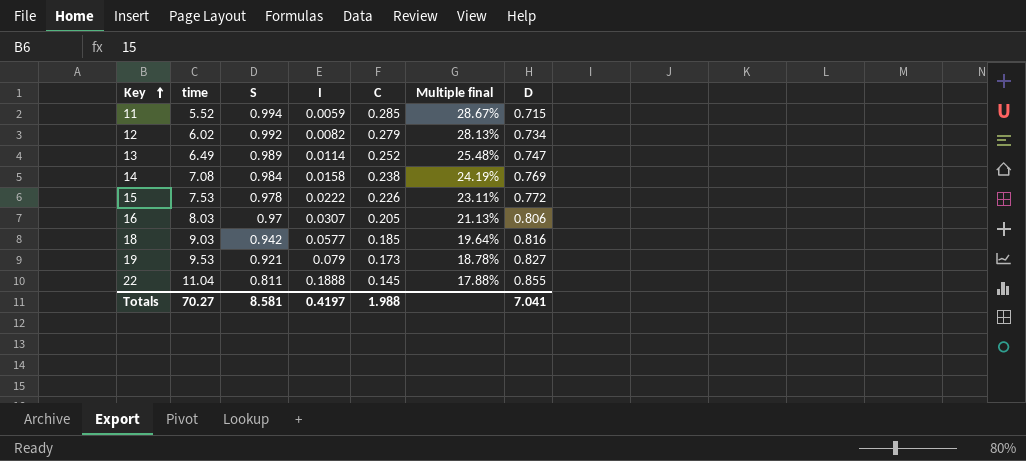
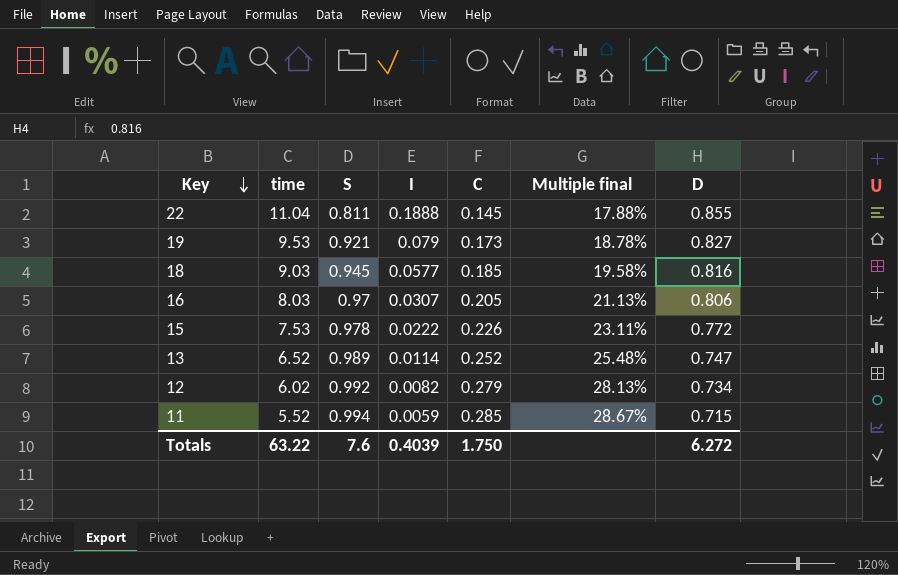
row order: Key ascending -> Key descending
row 14: 7.08 | 0.984 | 0.0158 | 0.238 | 24.19% | 0.769 -> none
18 | S: 0.942 -> 0.945
18 | Multiple final: 19.64% -> 19.58%
13 | time: 6.49 -> 6.52
Totals | time: 70.27 -> 63.22
Totals | S: 8.581 -> 7.6
Totals | I: 0.4197 -> 0.4039
Totals | C: 1.988 -> 1.750
Totals | D: 7.041 -> 6.272

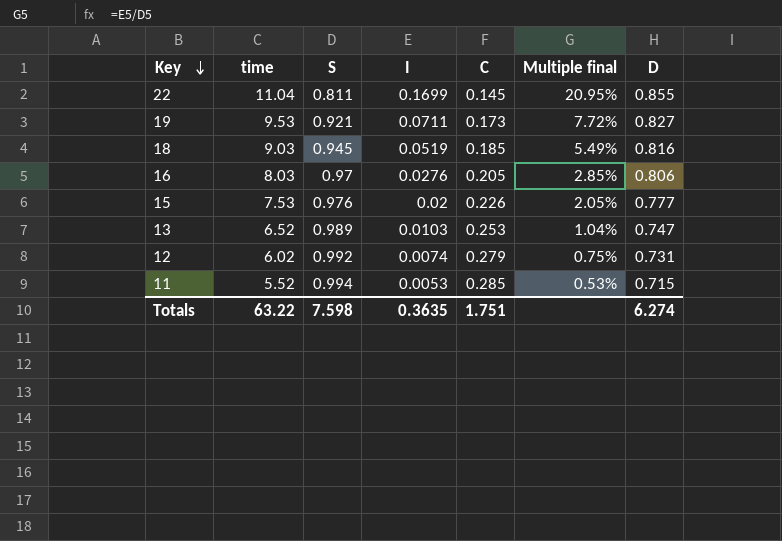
column Multiple final | formula: [C] / [S] -> [I] / [S]
22 | I: 0.1888 -> 0.1699
19 | I: 0.079 -> 0.0711
18 | I: 0.0577 -> 0.0519
16 | I: 0.0307 -> 0.0276
15 | S: 0.978 -> 0.976
15 | I: 0.0222 -> 0.02
15 | D: 0.772 -> 0.777
13 | I: 0.0114 -> 0.0103
13 | C: 0.252 -> 0.253
12 | I: 0.0082 -> 0.0074
12 | D: 0.734 -> 0.731
11 | I: 0.0059 -> 0.0053
Totals | S: 7.6 -> 7.598
Totals | I: 0.4039 -> 0.3635
Totals | C: 1.750 -> 1.751
Totals | D: 6.272 -> 6.274

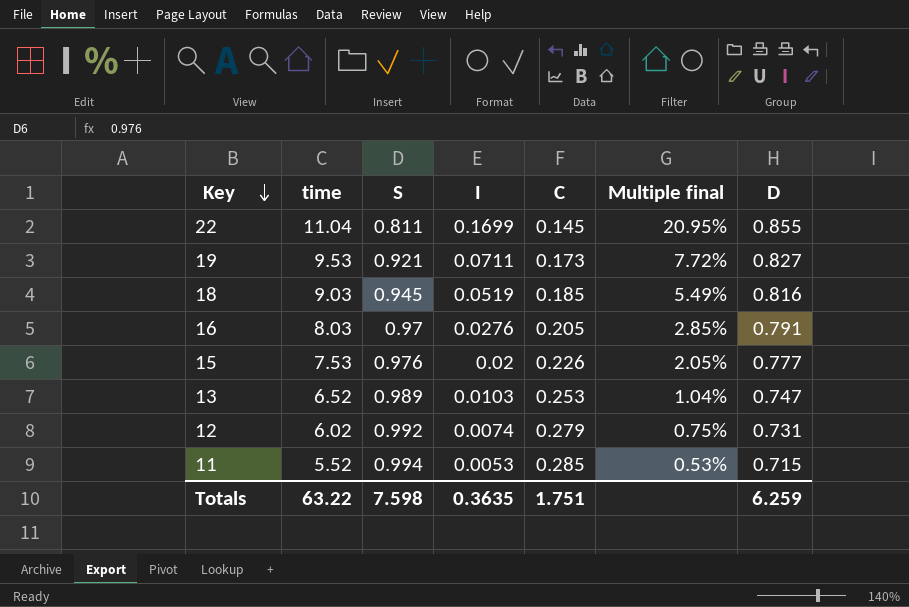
16 | D: 0.806 -> 0.791
Totals | D: 6.274 -> 6.259

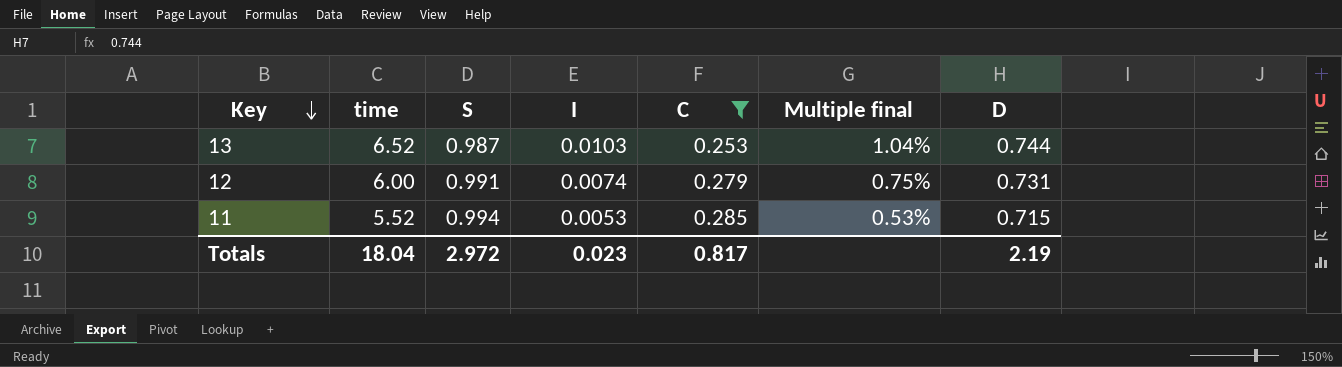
filter: none -> C >= 0.253
13 | S: 0.989 -> 0.987
13 | D: 0.747 -> 0.744
12 | time: 6.02 -> 6.00
12 | S: 0.992 -> 0.991
Totals | time: 63.22 -> 18.04
Totals | S: 7.598 -> 2.972
Totals | I: 0.3635 -> 0.023
Totals | C: 1.751 -> 0.817
Totals | D: 6.259 -> 2.19

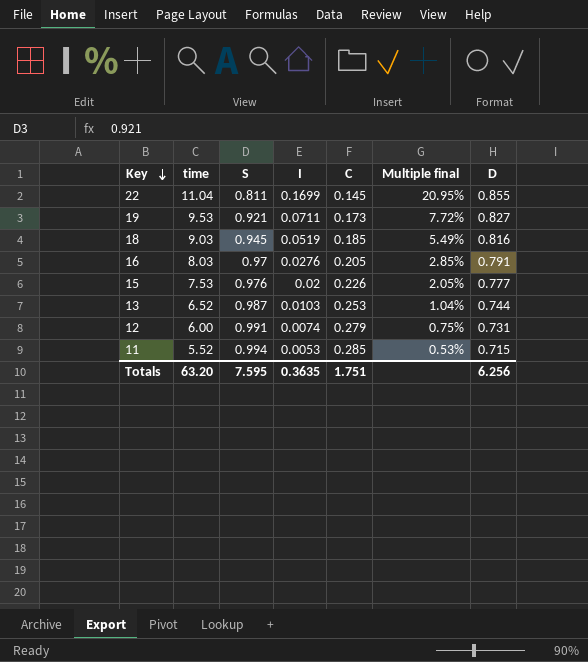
filter: C >= 0.253 -> none
Totals | time: 18.04 -> 63.20
Totals | S: 2.972 -> 7.595
Totals | I: 0.023 -> 0.3635
Totals | C: 0.817 -> 1.751
Totals | D: 2.19 -> 6.256

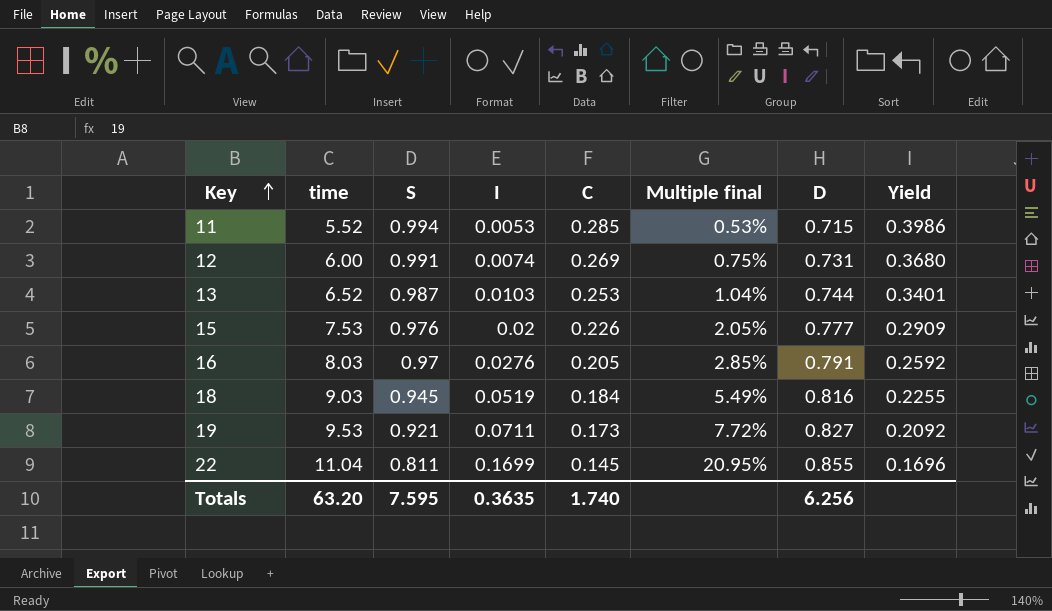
row order: Key descending -> Key ascending
column Yield | formula: none -> [C] / [D]
12 | C: 0.279 -> 0.269
18 | C: 0.185 -> 0.184
Totals | C: 1.751 -> 1.740

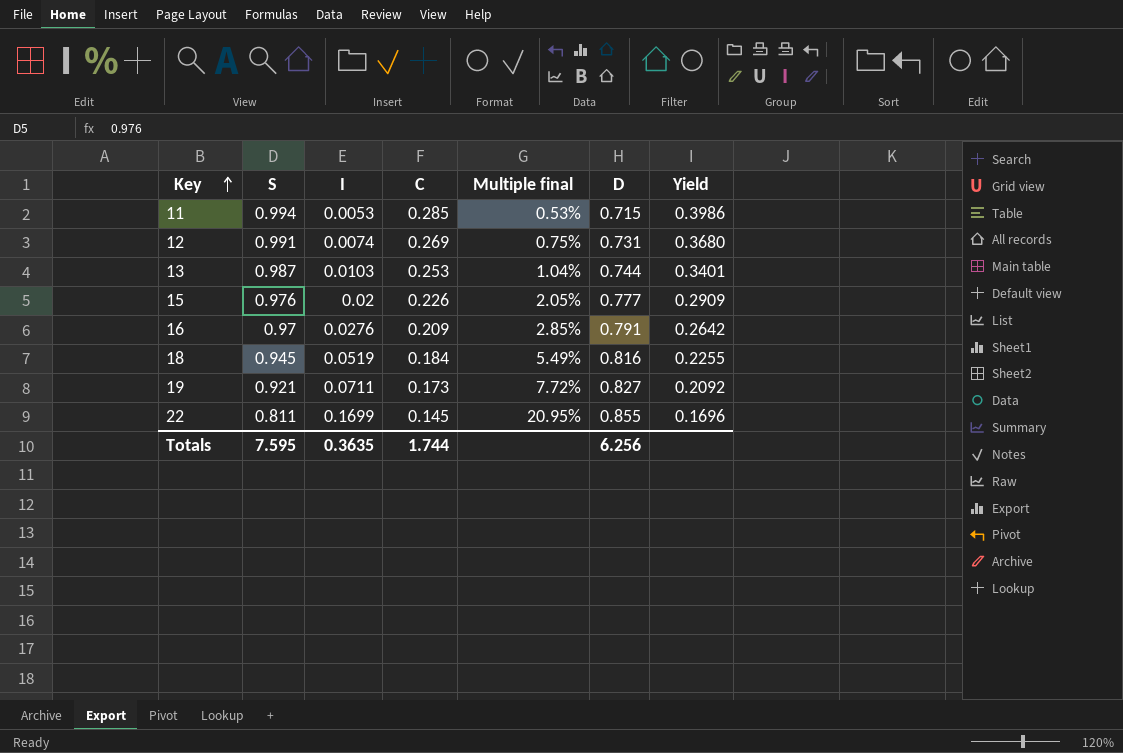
column time | position: 2 -> none
16 | C: 0.205 -> 0.209
16 | Yield: 0.2592 -> 0.2642
Totals | C: 1.740 -> 1.744

